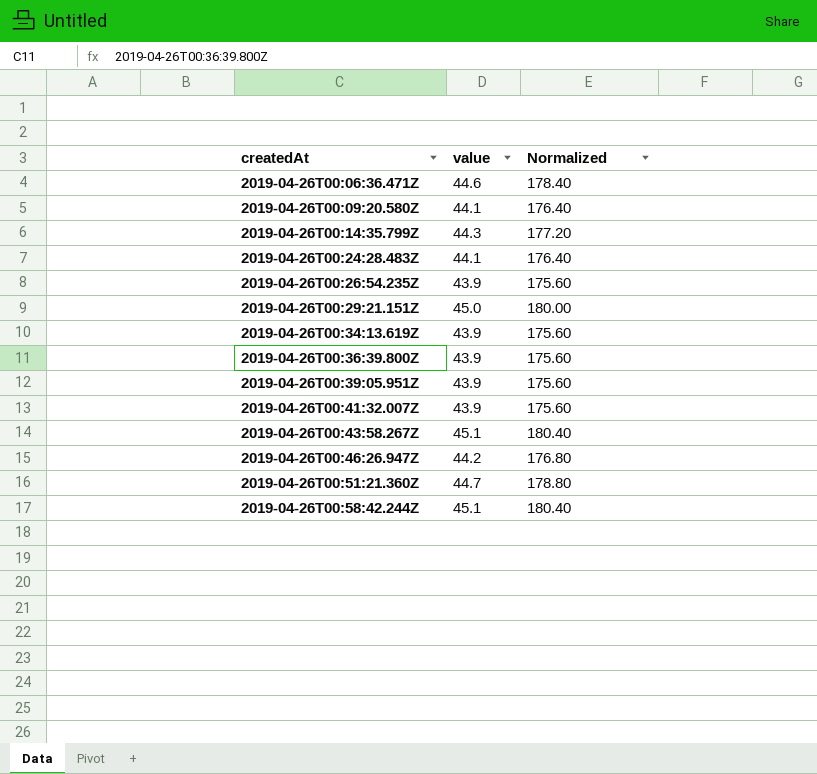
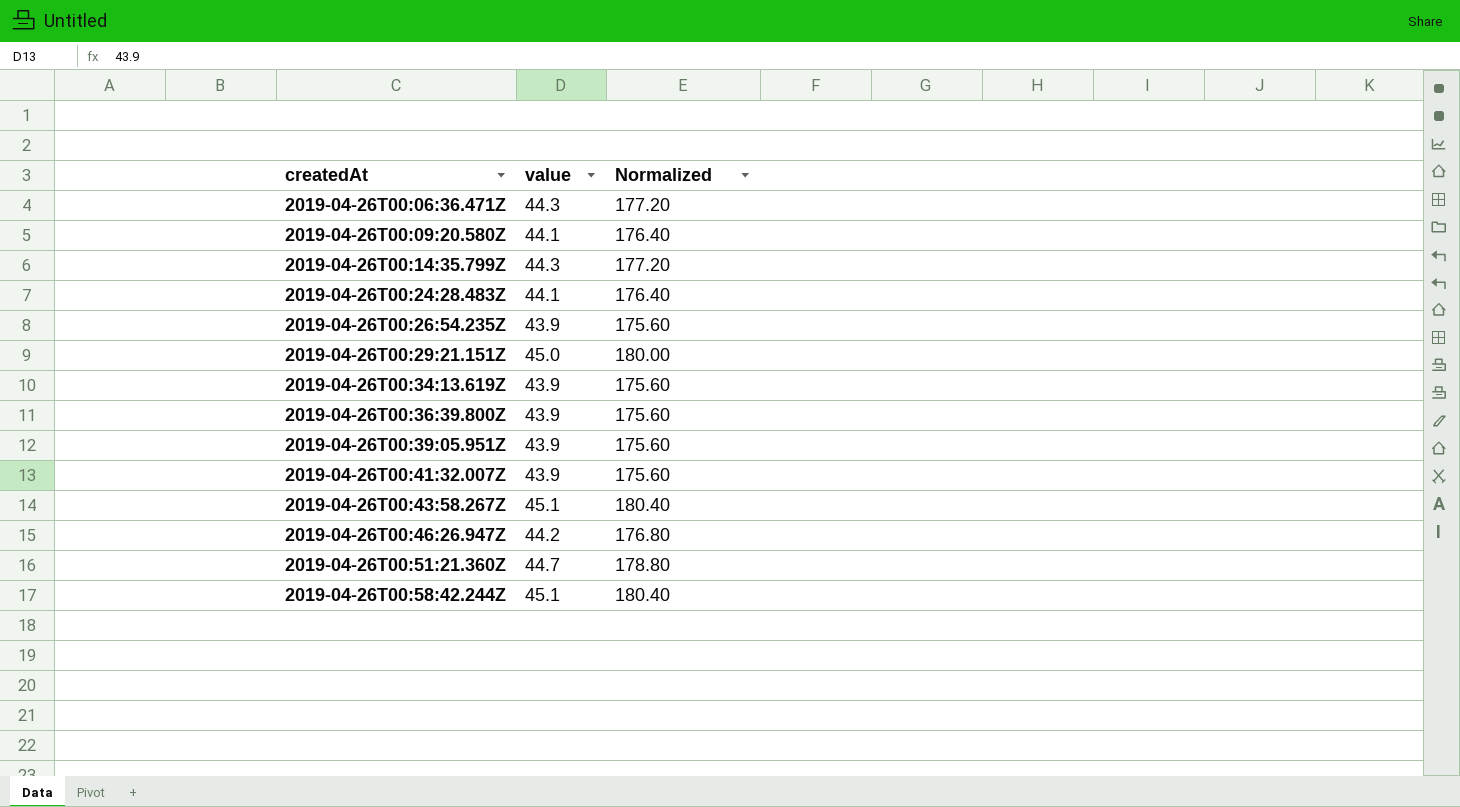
2019-04-26T00:06:36.471Z | value: 44.6 -> 44.3
2019-04-26T00:06:36.471Z | Normalized: 178.40 -> 177.20

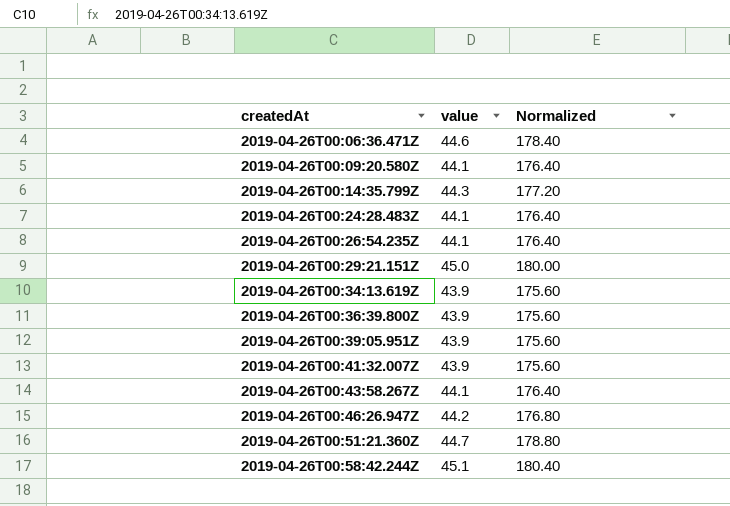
2019-04-26T00:06:36.471Z | value: 44.3 -> 44.6
2019-04-26T00:06:36.471Z | Normalized: 177.20 -> 178.40
2019-04-26T00:26:54.235Z | value: 43.9 -> 44.1
2019-04-26T00:26:54.235Z | Normalized: 175.60 -> 176.40
2019-04-26T00:43:58.267Z | value: 45.1 -> 44.1
2019-04-26T00:43:58.267Z | Normalized: 180.40 -> 176.40

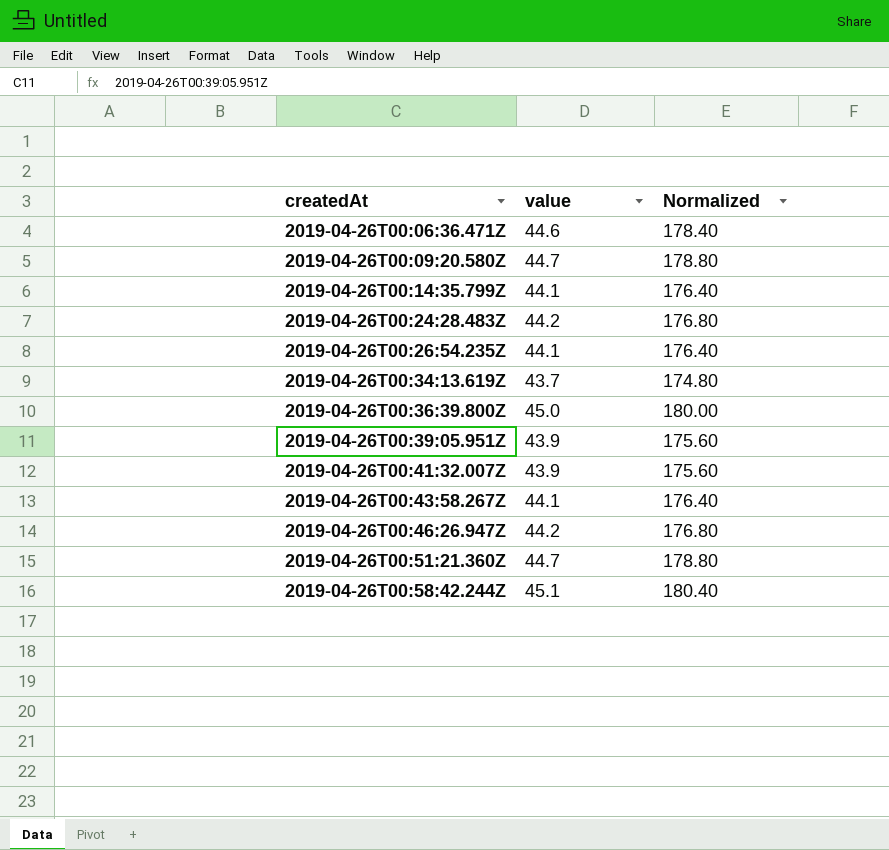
row 2019-04-26T00:29:21.151Z: 45.0 | 180.00 -> none
2019-04-26T00:09:20.580Z | value: 44.1 -> 44.7
2019-04-26T00:09:20.580Z | Normalized: 176.40 -> 178.80
2019-04-26T00:14:35.799Z | value: 44.3 -> 44.1
2019-04-26T00:14:35.799Z | Normalized: 177.20 -> 176.40
2019-04-26T00:24:28.483Z | value: 44.1 -> 44.2
2019-04-26T00:24:28.483Z | Normalized: 176.40 -> 176.80
2019-04-26T00:34:13.619Z | value: 43.9 -> 43.7
2019-04-26T00:34:13.619Z | Normalized: 175.60 -> 174.80
2019-04-26T00:36:39.800Z | value: 43.9 -> 45.0
2019-04-26T00:36:39.800Z | Normalized: 175.60 -> 180.00

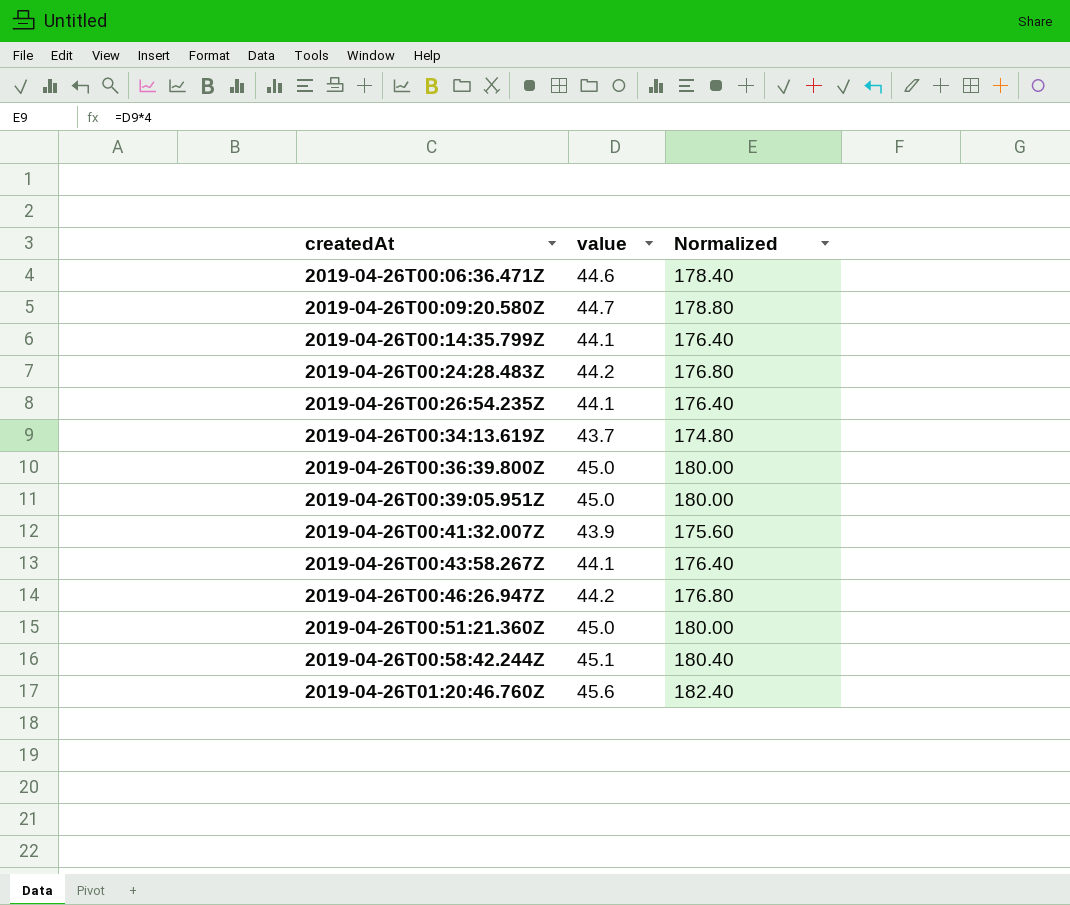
2019-04-26T00:39:05.951Z | value: 43.9 -> 45.0
2019-04-26T00:39:05.951Z | Normalized: 175.60 -> 180.00
2019-04-26T00:51:21.360Z | value: 44.7 -> 45.0
2019-04-26T00:51:21.360Z | Normalized: 178.80 -> 180.00
row 2019-04-26T01:20:46.760Z: none -> 45.6 | 182.40

